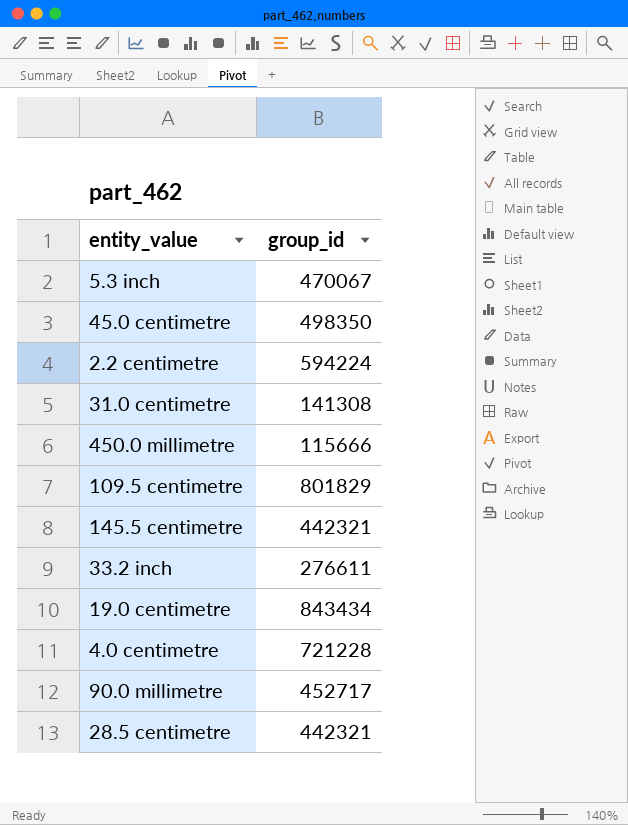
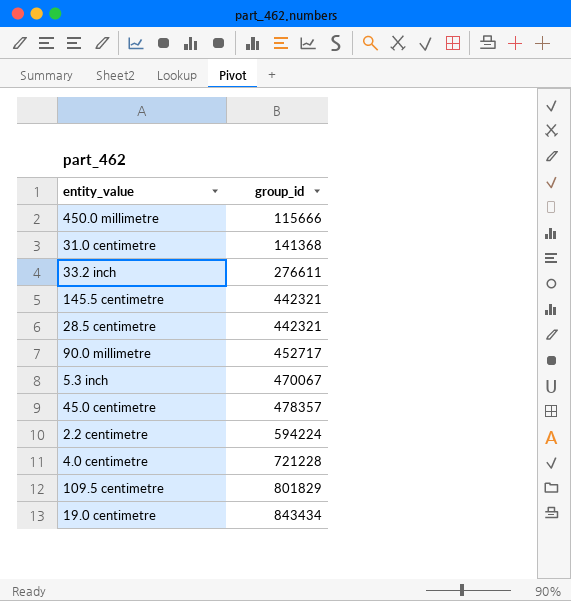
row order: none -> group_id ascending
31.0 centimetre | group_id: 141308 -> 141368
45.0 centimetre | group_id: 498350 -> 478357

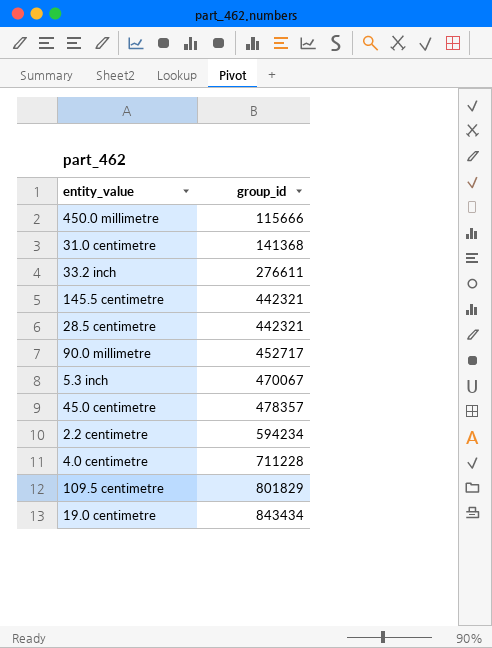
2.2 centimetre | group_id: 594224 -> 594234
4.0 centimetre | group_id: 721228 -> 711228

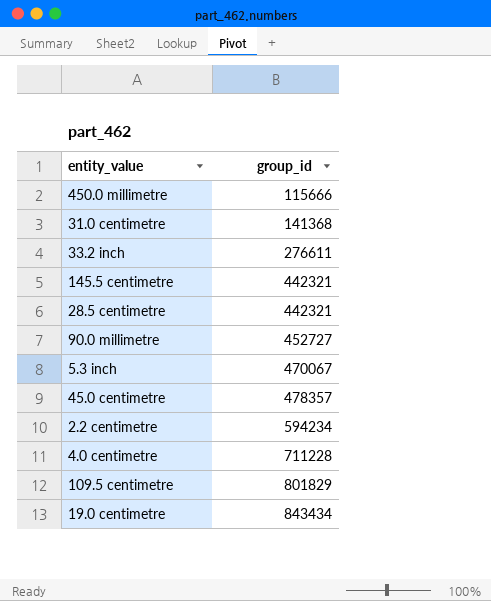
90.0 millimetre | group_id: 452717 -> 452727

